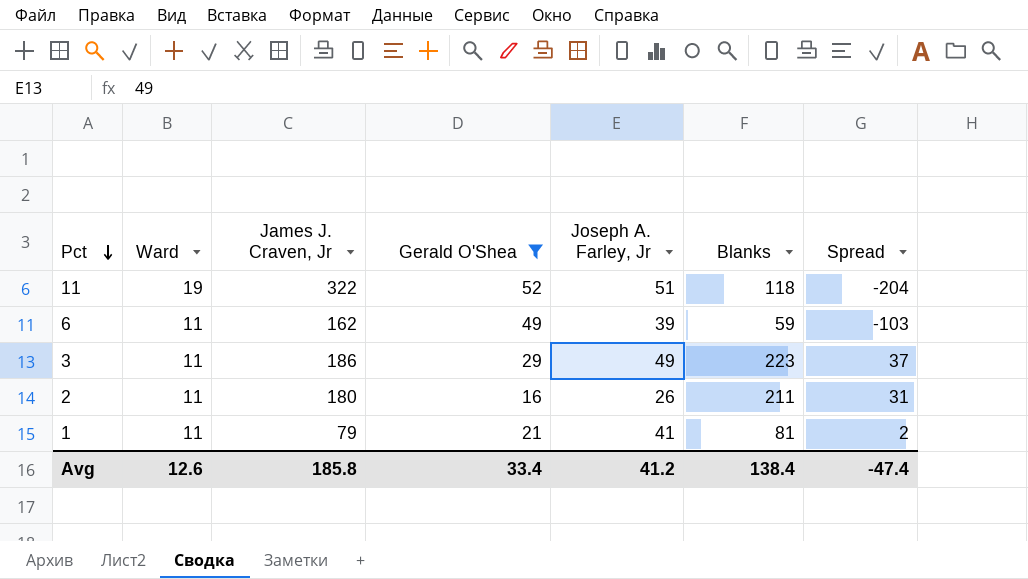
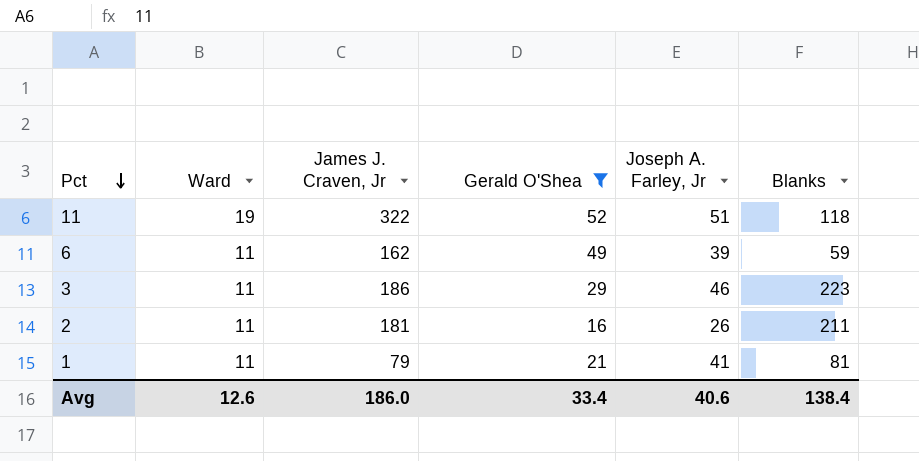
column Spread | formula: [Blanks] - [James J. Craven, Jr] -> none
3 | Joseph A. Farley, Jr: 49 -> 46
2 | James J. Craven, Jr: 180 -> 181
Avg | James J. Craven, Jr: 185.8 -> 186.0
Avg | Joseph A. Farley, Jr: 41.2 -> 40.6

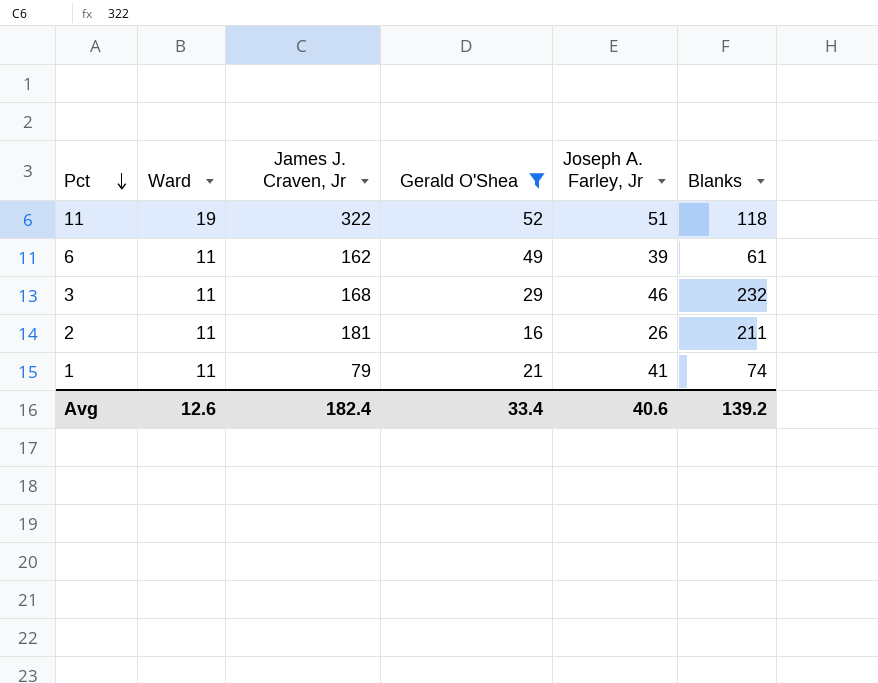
6 | Blanks: 59 -> 61
3 | James J. Craven, Jr: 186 -> 168
3 | Blanks: 223 -> 232
1 | Blanks: 81 -> 74
Avg | James J. Craven, Jr: 186.0 -> 182.4
Avg | Blanks: 138.4 -> 139.2

